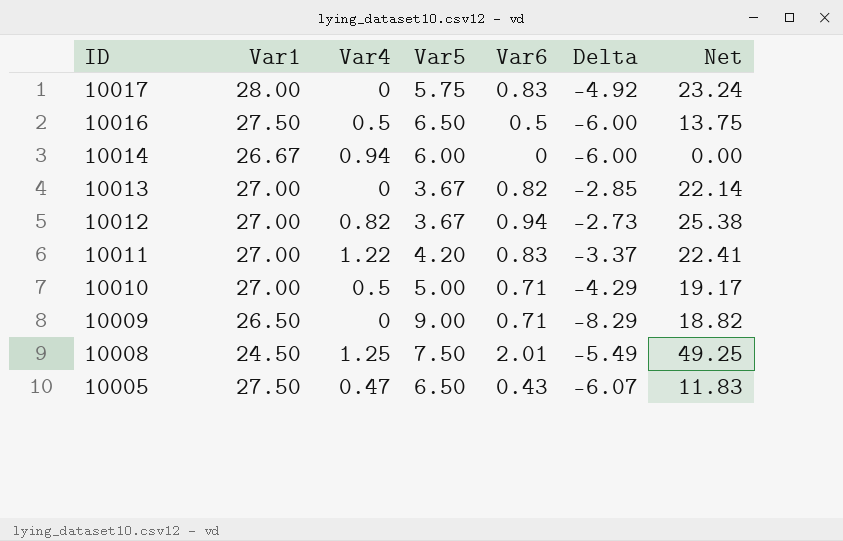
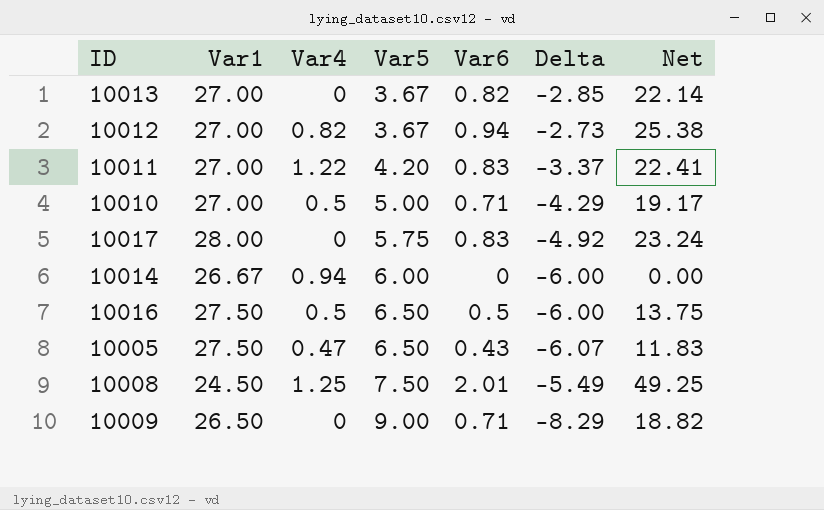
row order: ID descending -> Var5 ascending

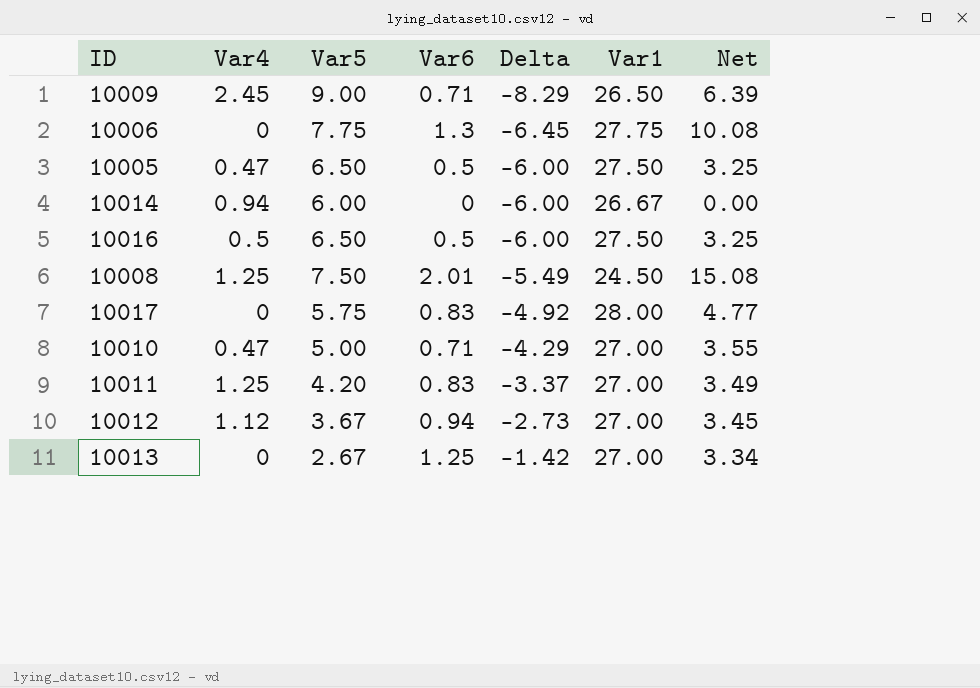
row order: Var5 ascending -> Delta ascending
column Var1 | position: 2 -> 6
column Net | formula: [Var1] * [Var6] -> [Var5] * [Var6]
10009 | Var4: 0 -> 2.45
row 10006: none -> 0 | 7.75 | 1.3 | -6.45 | 27.75 | 10.08
10005 | Var6: 0.43 -> 0.5
10005 | Delta: -6.07 -> -6.00
10010 | Var4: 0.5 -> 0.47
10011 | Var4: 1.22 -> 1.25
10012 | Var4: 0.82 -> 1.12
10013 | Var5: 3.67 -> 2.67
10013 | Var6: 0.82 -> 1.25
10013 | Delta: -2.85 -> -1.42

